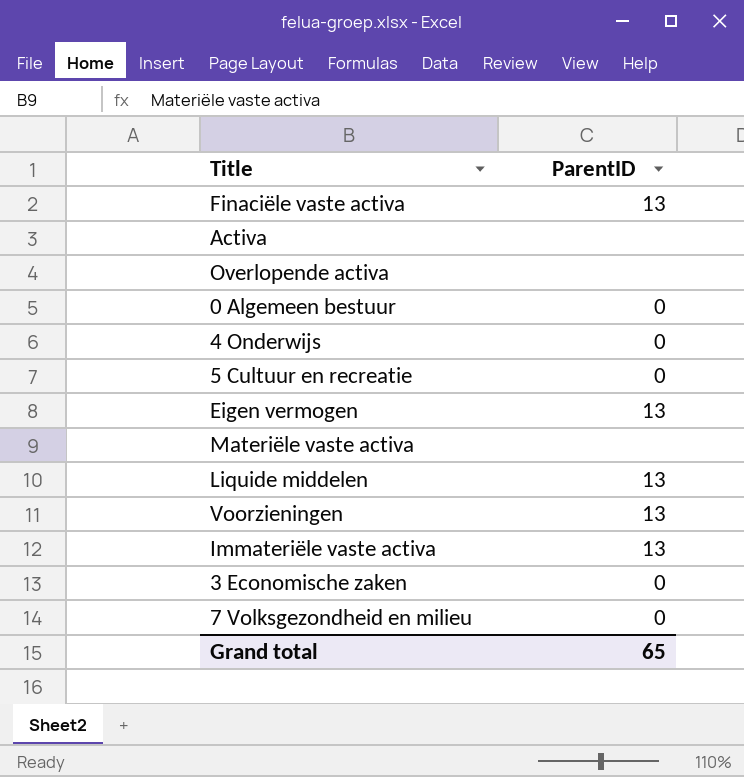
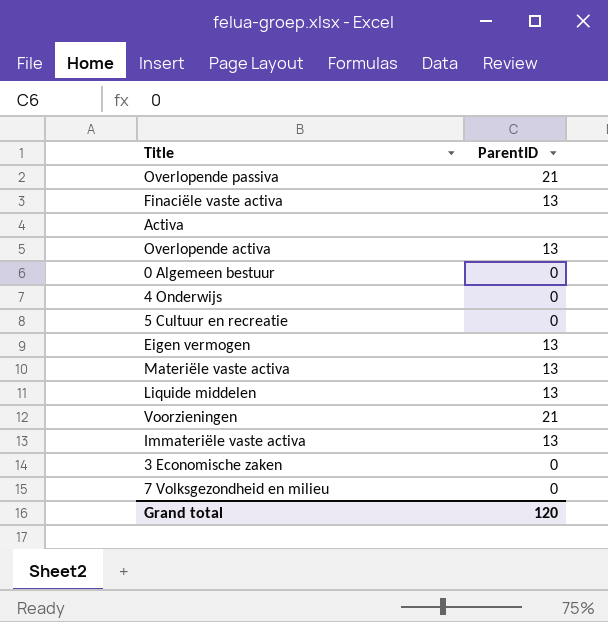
row Overlopende passiva: none -> 21
Overlopende activa | ParentID: none -> 13
Materiële vaste activa | ParentID: none -> 13
Voorzieningen | ParentID: 13 -> 21
Grand total | ParentID: 65 -> 120

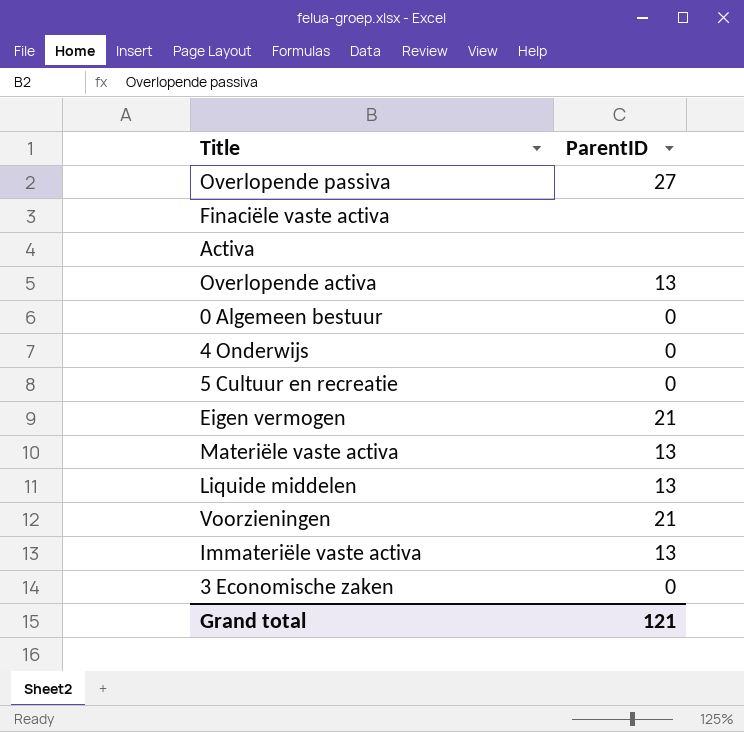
row 7 Volksgezondheid en milieu: 0 -> none
Overlopende passiva | ParentID: 21 -> 27
Finaciële vaste activa | ParentID: 13 -> none
Eigen vermogen | ParentID: 13 -> 21
Grand total | ParentID: 120 -> 121

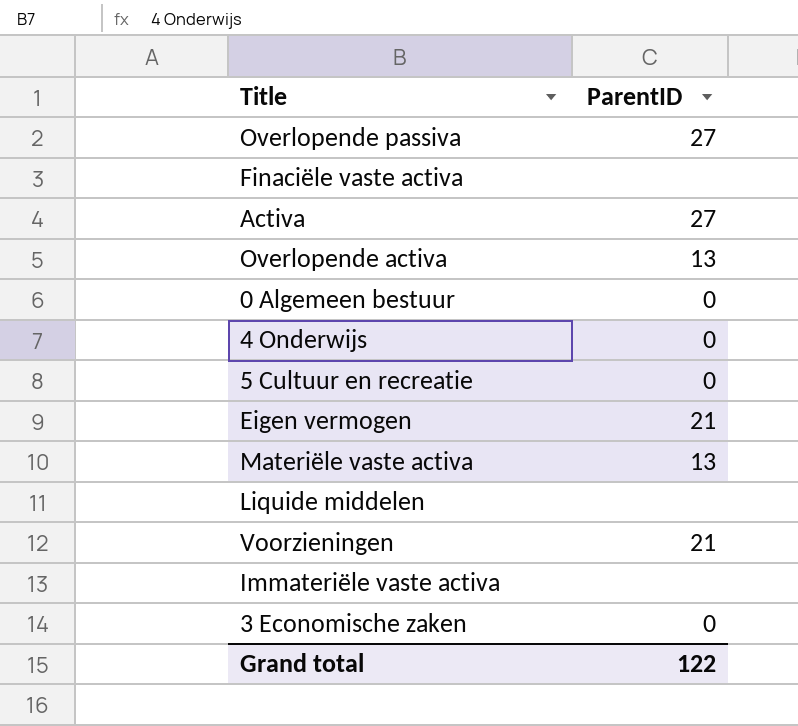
Activa | ParentID: none -> 27
Liquide middelen | ParentID: 13 -> none
Immateriële vaste activa | ParentID: 13 -> none
Grand total | ParentID: 121 -> 122

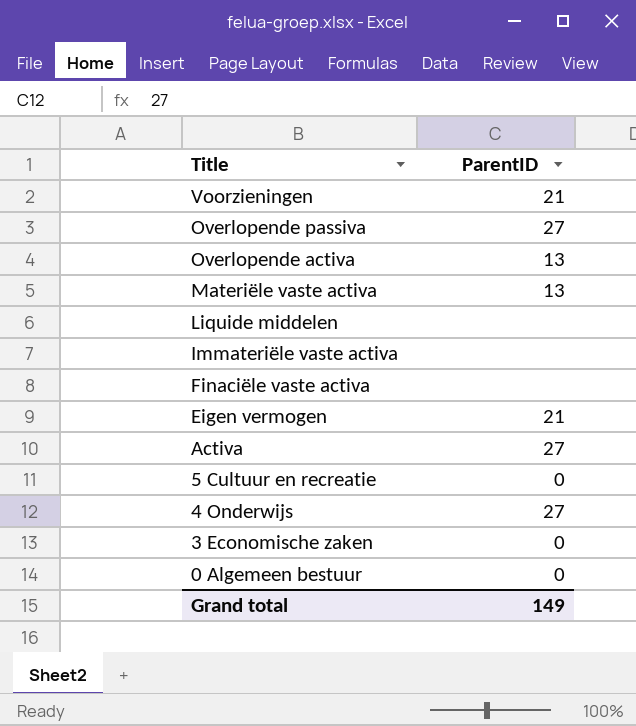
row order: none -> Title descending
4 Onderwijs | ParentID: 0 -> 27
Grand total | ParentID: 122 -> 149

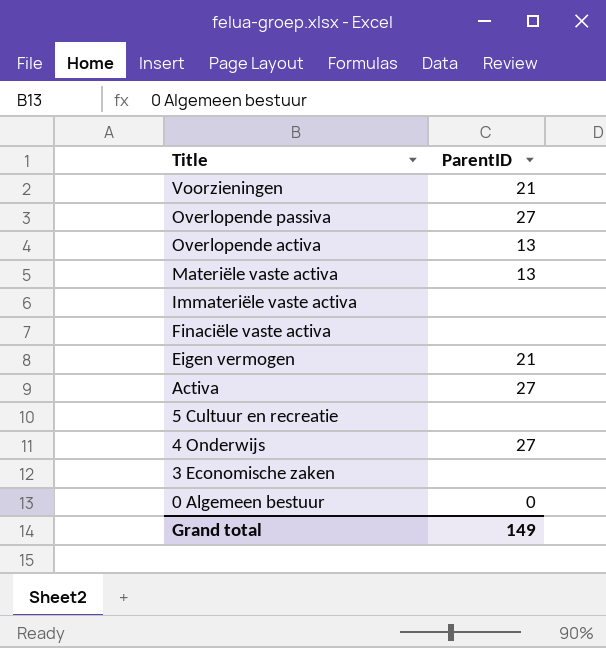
row Liquide middelen: none -> none
5 Cultuur en recreatie | ParentID: 0 -> none
3 Economische zaken | ParentID: 0 -> none

